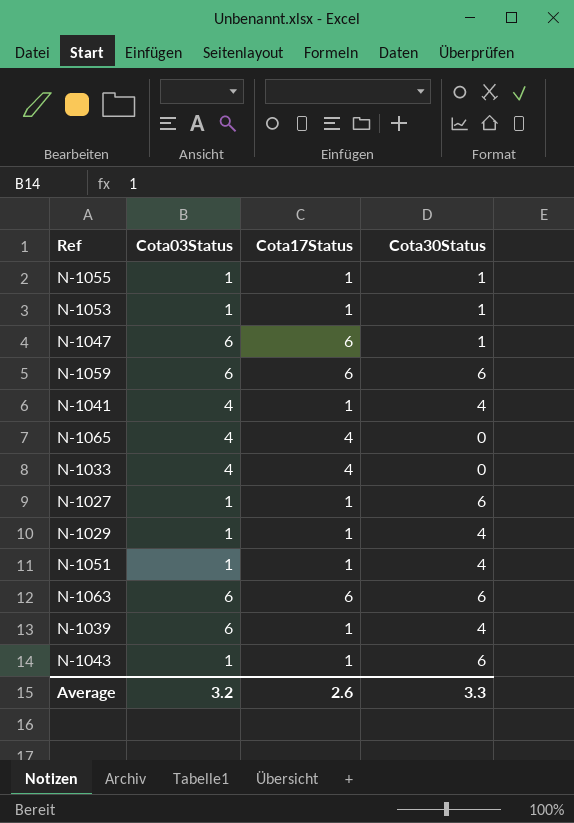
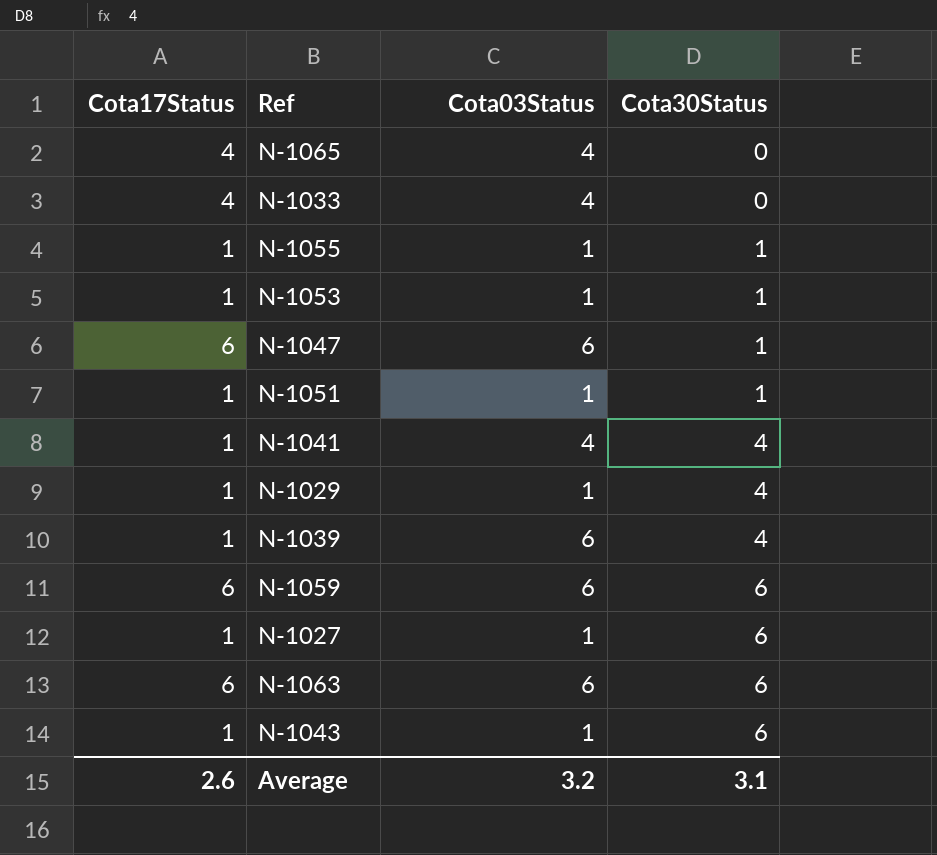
row order: none -> Cota30Status ascending
column Cota17Status | position: 3 -> 1
N-1051 | Cota30Status: 4 -> 1
Average | Cota30Status: 3.3 -> 3.1

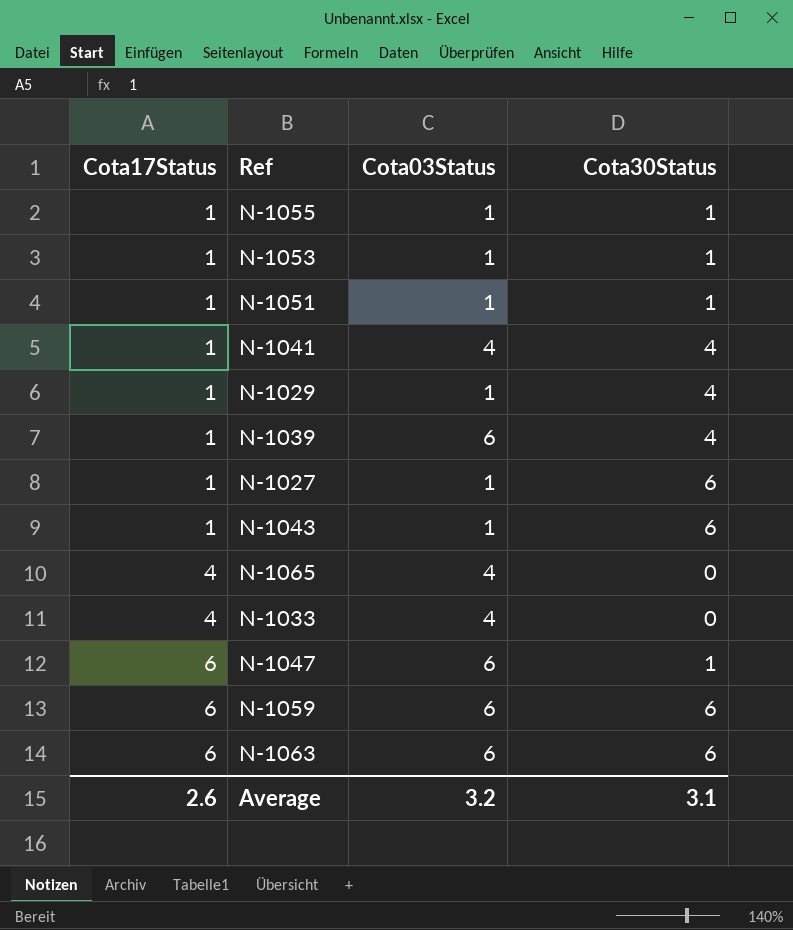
row order: Cota30Status ascending -> Cota17Status ascending

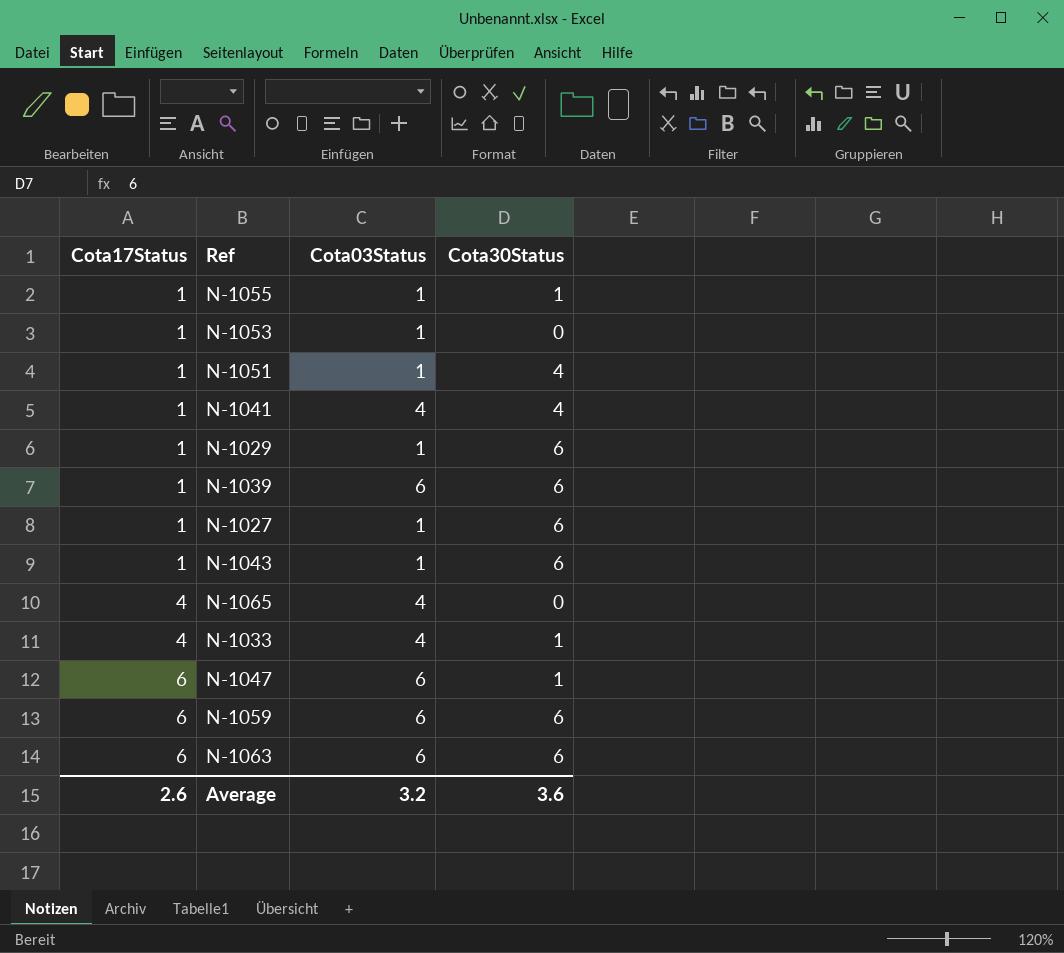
N-1053 | Cota30Status: 1 -> 0
N-1051 | Cota30Status: 1 -> 4
N-1029 | Cota30Status: 4 -> 6
N-1039 | Cota30Status: 4 -> 6
N-1033 | Cota30Status: 0 -> 1
Average | Cota30Status: 3.1 -> 3.6

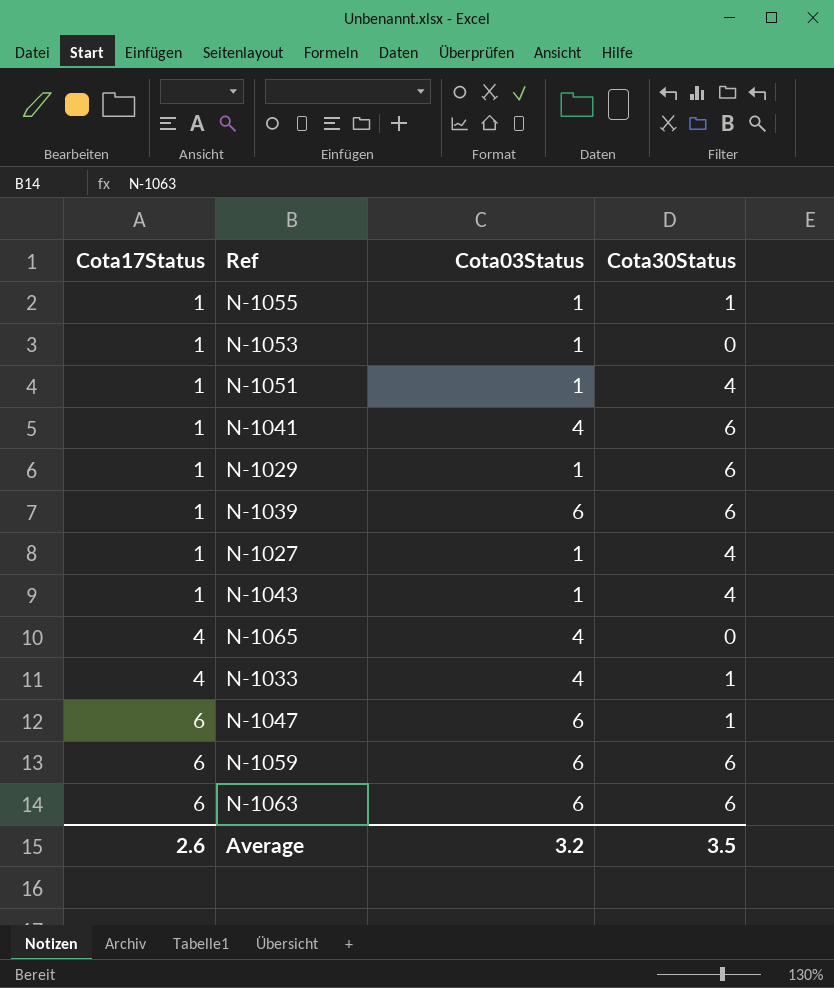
N-1041 | Cota30Status: 4 -> 6
N-1027 | Cota30Status: 6 -> 4
N-1043 | Cota30Status: 6 -> 4
Average | Cota30Status: 3.6 -> 3.5

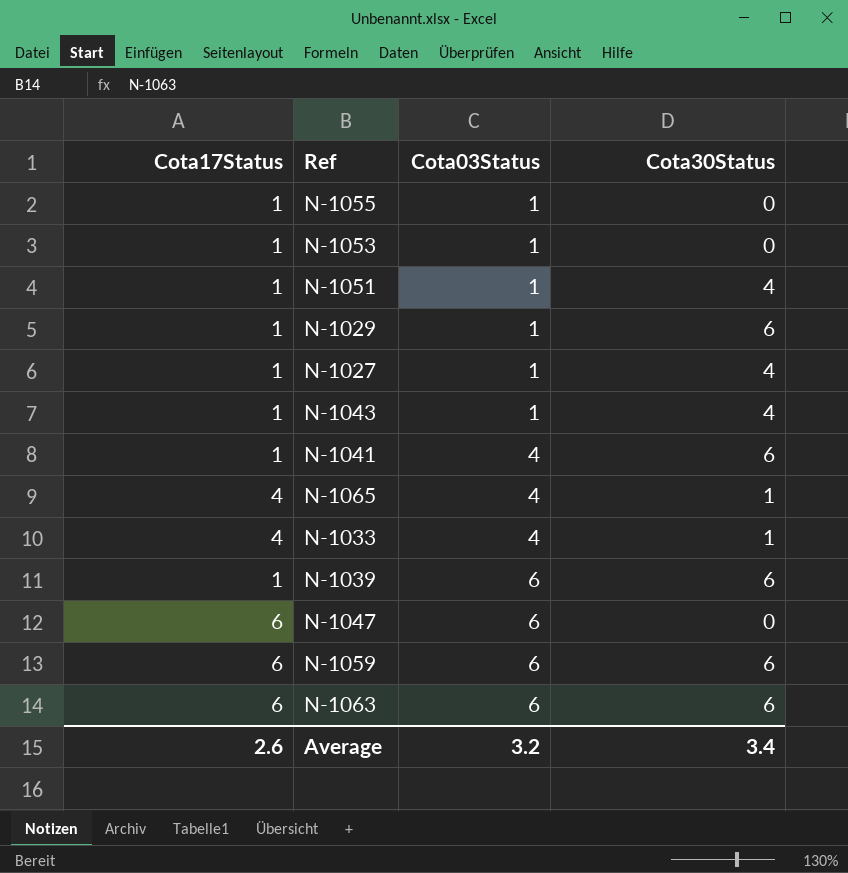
row order: Cota17Status ascending -> Cota03Status ascending
N-1055 | Cota30Status: 1 -> 0
N-1065 | Cota30Status: 0 -> 1
N-1047 | Cota30Status: 1 -> 0
Average | Cota30Status: 3.5 -> 3.4

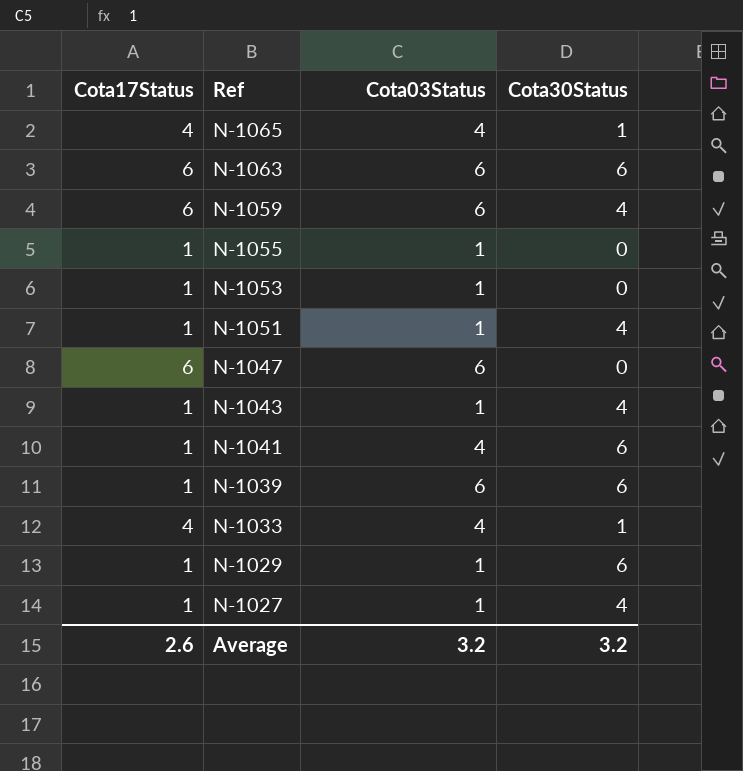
row order: Cota03Status ascending -> Ref descending
N-1059 | Cota30Status: 6 -> 4
Average | Cota30Status: 3.4 -> 3.2

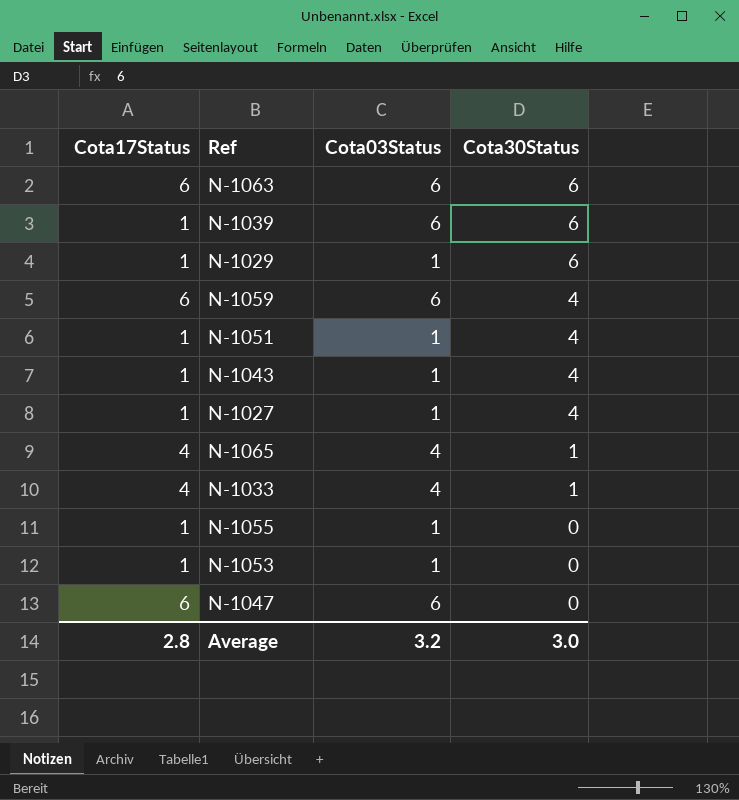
row order: Ref descending -> Cota30Status descending
row N-1041: 1 | 4 | 6 -> none
Average | Cota17Status: 2.6 -> 2.8
Average | Cota30Status: 3.2 -> 3.0

